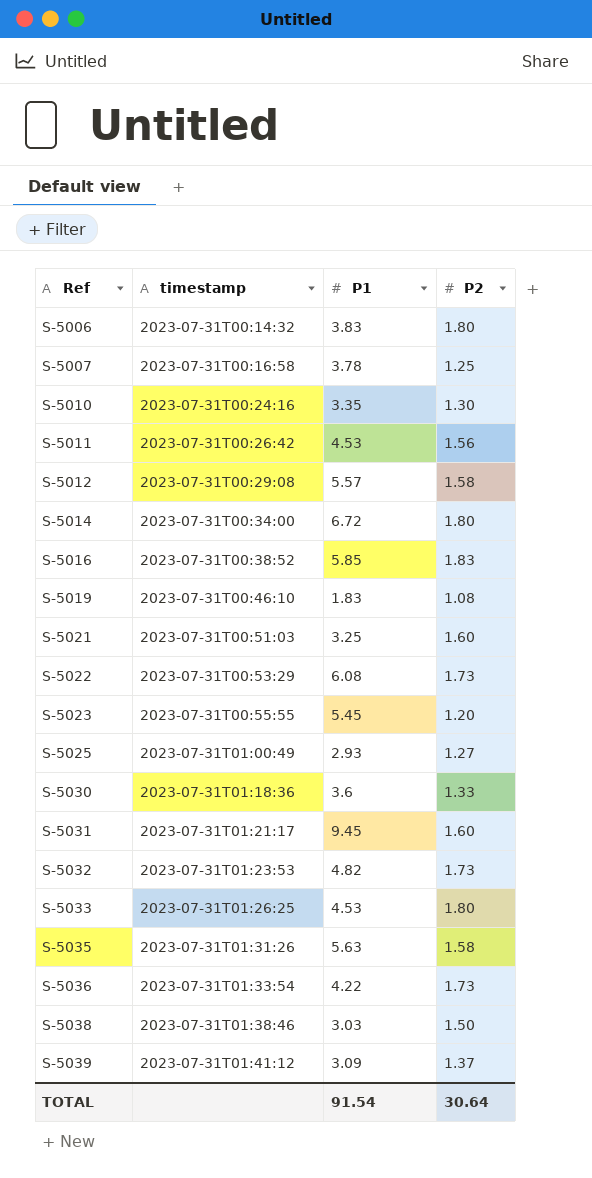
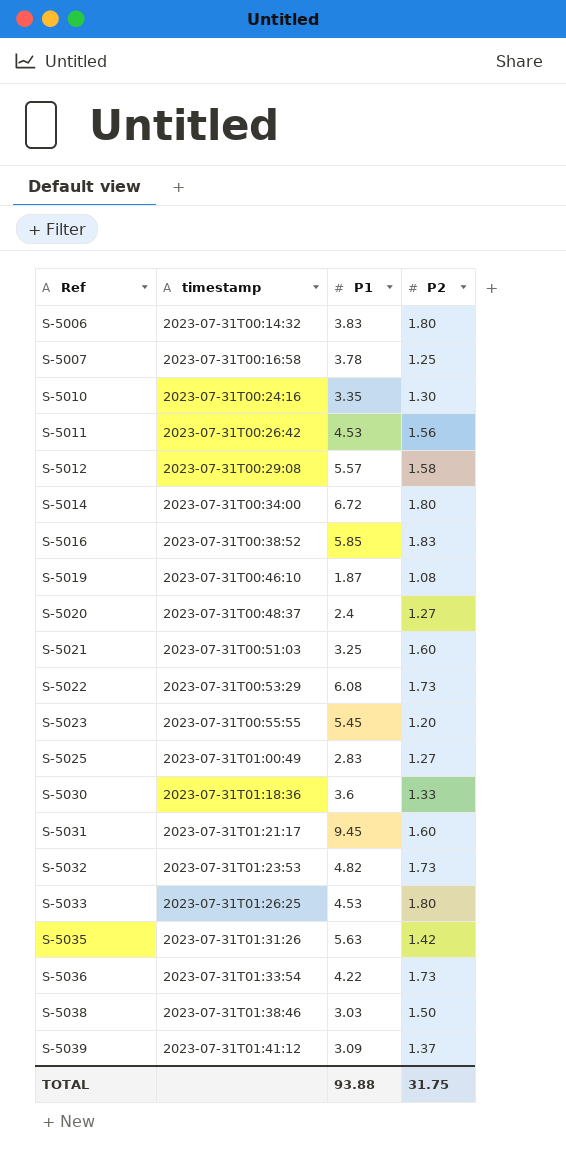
S-5019 | P1: 1.83 -> 1.87
row S-5020: none -> 2023-07-31T00:48:37 | 2.4 | 1.27
S-5025 | P1: 2.93 -> 2.83
S-5035 | P2: 1.58 -> 1.42
TOTAL | P1: 91.54 -> 93.88
TOTAL | P2: 30.64 -> 31.75

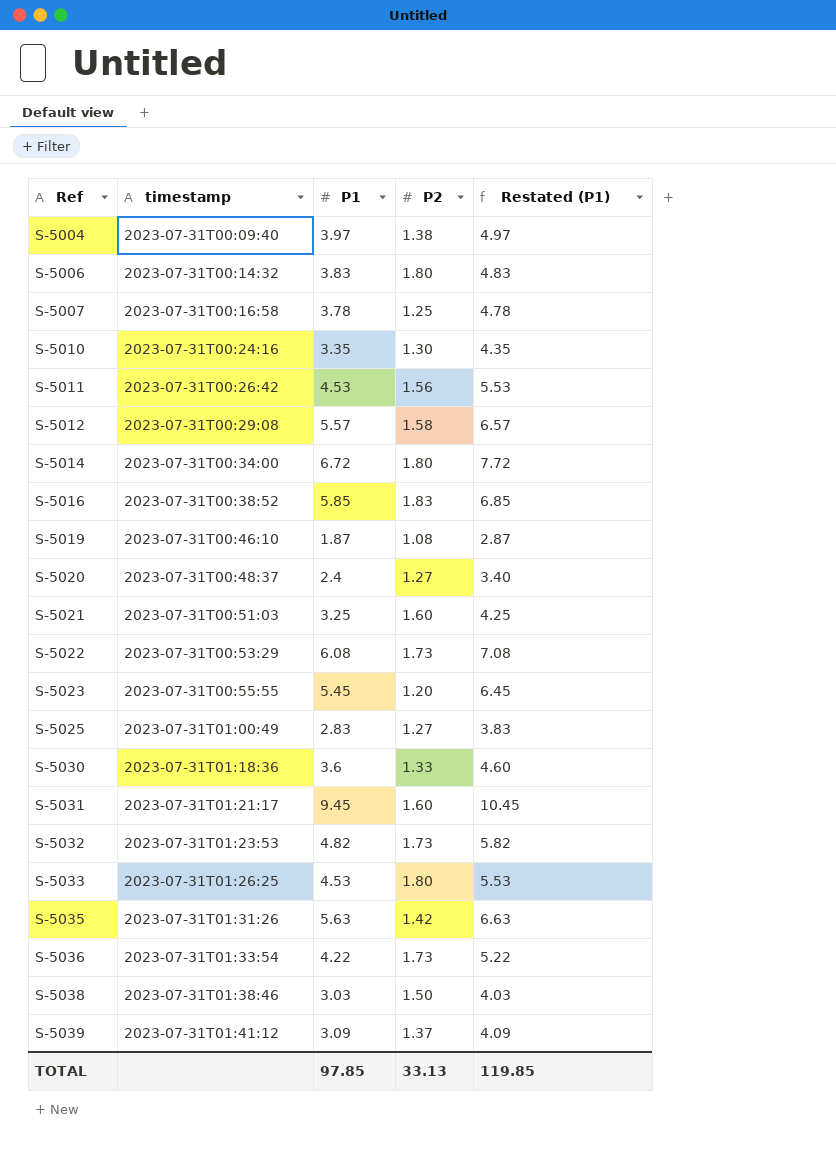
column Restated (P1) | formula: none -> [P1] + 1
row S-5004: none -> 2023-07-31T00:09:40 | 3.97 | 1.38 | 4.97
TOTAL | P1: 93.88 -> 97.85
TOTAL | P2: 31.75 -> 33.13

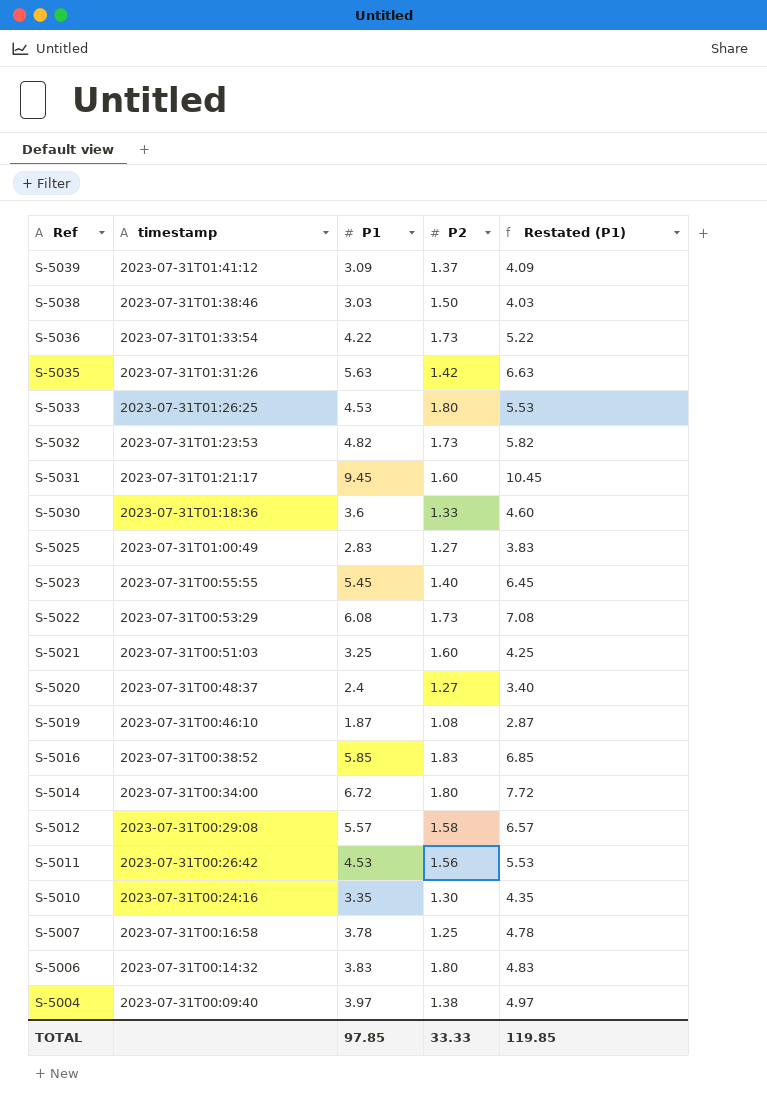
row order: Ref ascending -> Ref descending
S-5023 | P2: 1.20 -> 1.40
TOTAL | P2: 33.13 -> 33.33

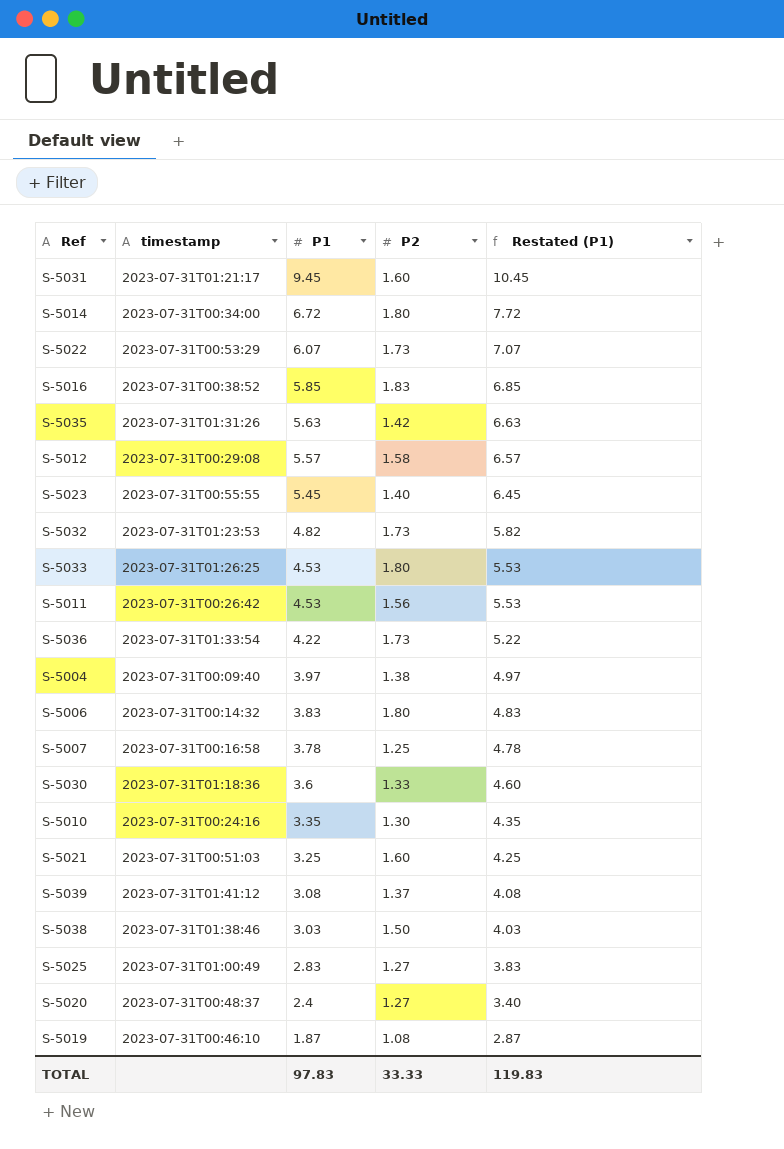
row order: Ref descending -> P1 descending
S-5022 | P1: 6.08 -> 6.07
S-5022 | Restated (P1): 7.08 -> 7.07
S-5039 | P1: 3.09 -> 3.08
S-5039 | Restated (P1): 4.09 -> 4.08
TOTAL | P1: 97.85 -> 97.83
TOTAL | Restated (P1): 119.85 -> 119.83

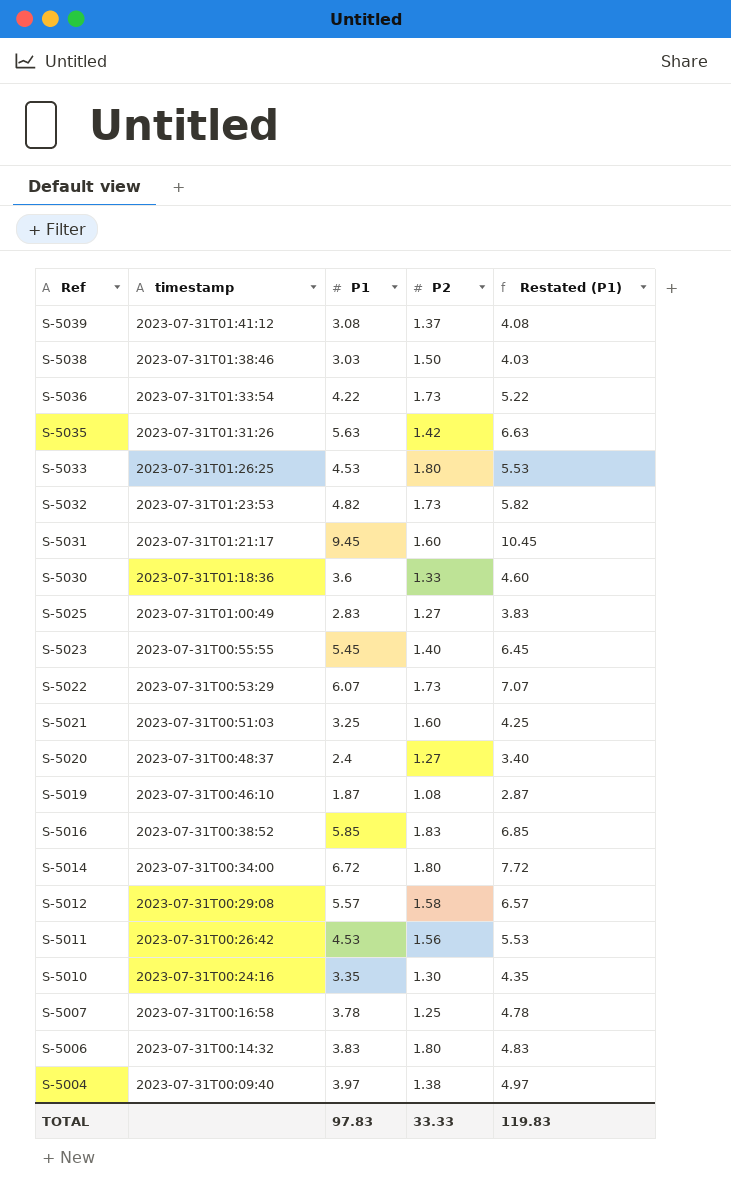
row order: P1 descending -> Ref descending

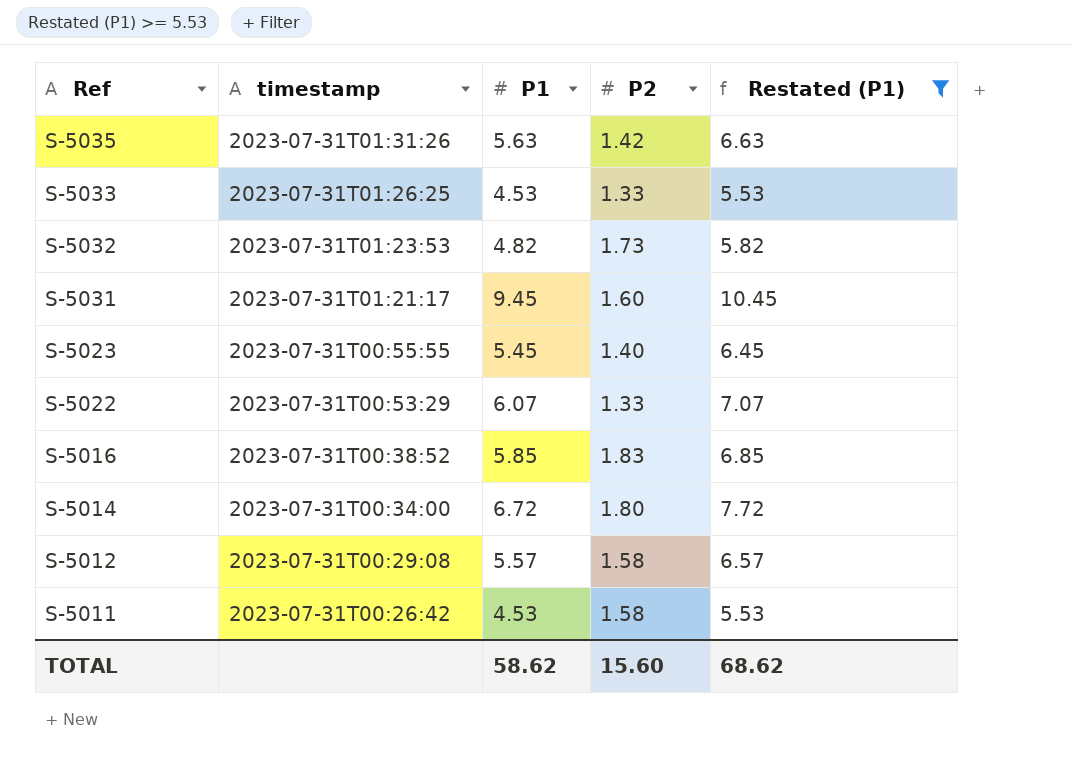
filter: none -> Restated (P1) >= 5.53
S-5033 | P2: 1.80 -> 1.33
S-5022 | P2: 1.73 -> 1.33
S-5011 | P2: 1.56 -> 1.58
TOTAL | P1: 97.83 -> 58.62
TOTAL | P2: 33.33 -> 15.60
TOTAL | Restated (P1): 119.83 -> 68.62

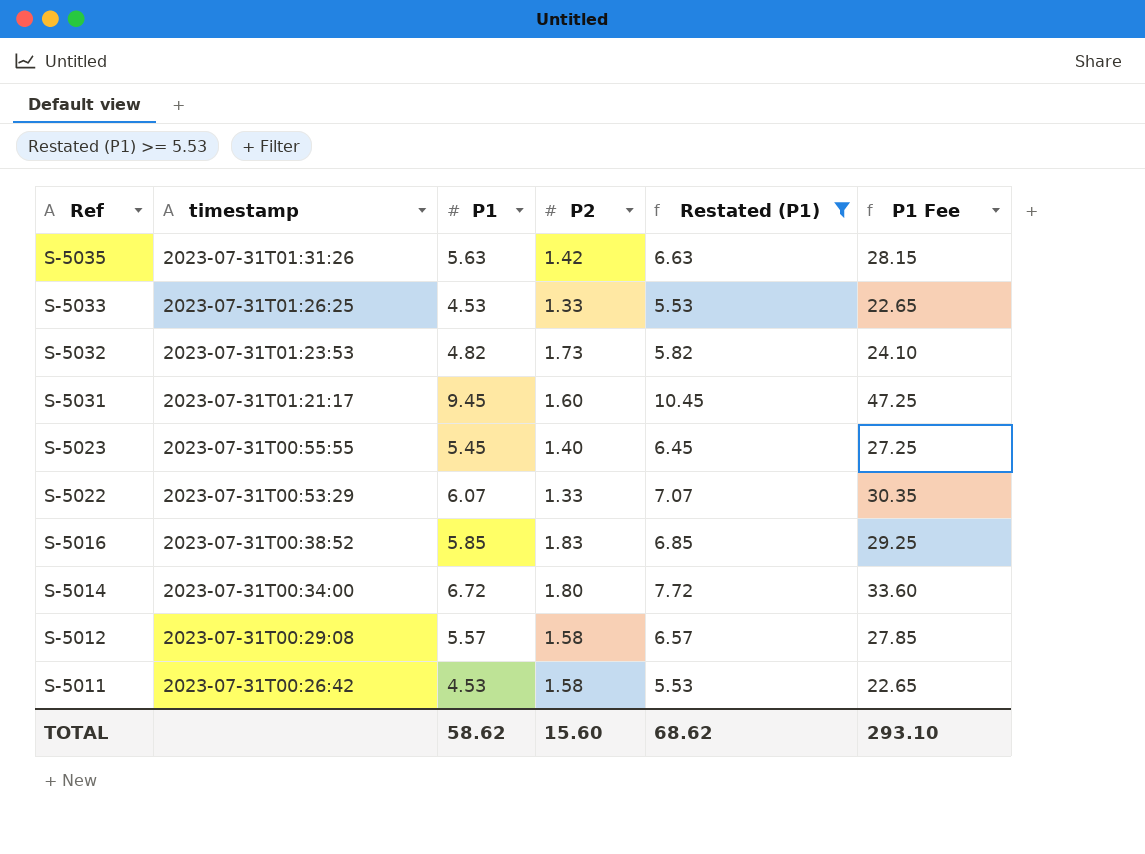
column P1 Fee | formula: none -> [P1] * 5

